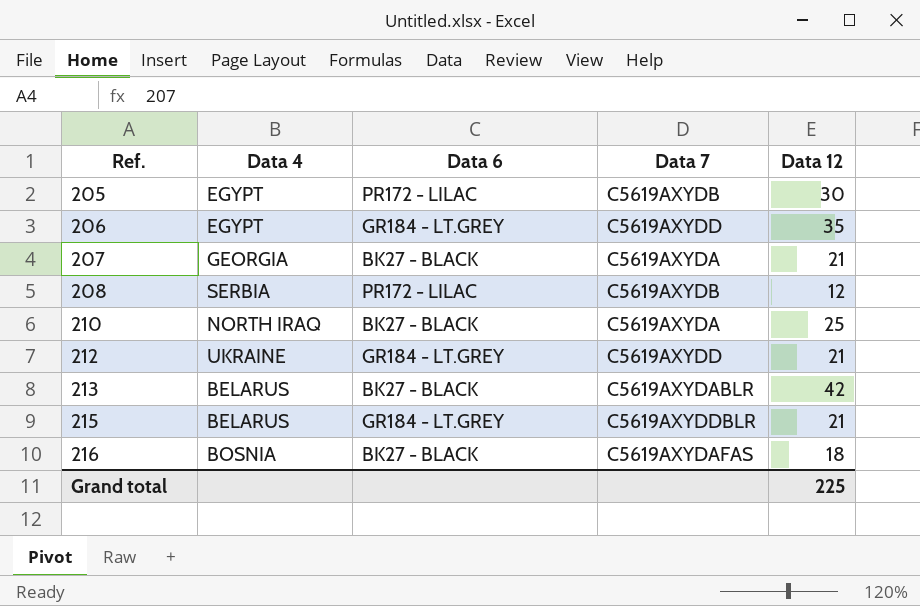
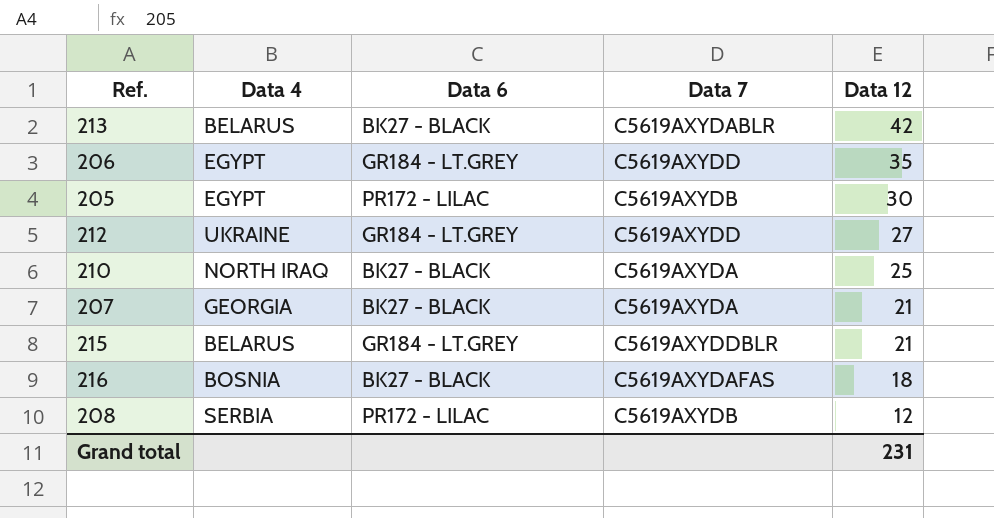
row order: Ref. ascending -> Data 12 descending
212 | Data 12: 21 -> 27
Grand total | Data 12: 225 -> 231

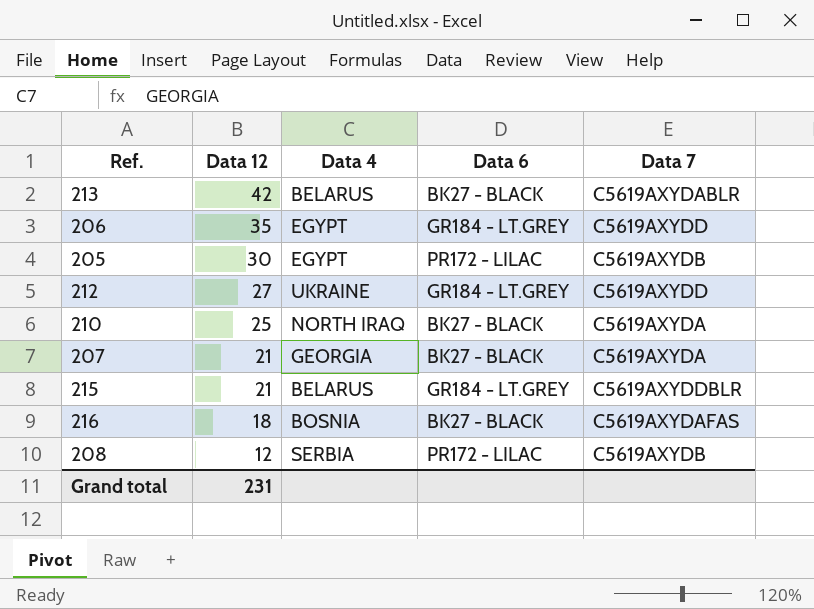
column Data 12 | position: 5 -> 2

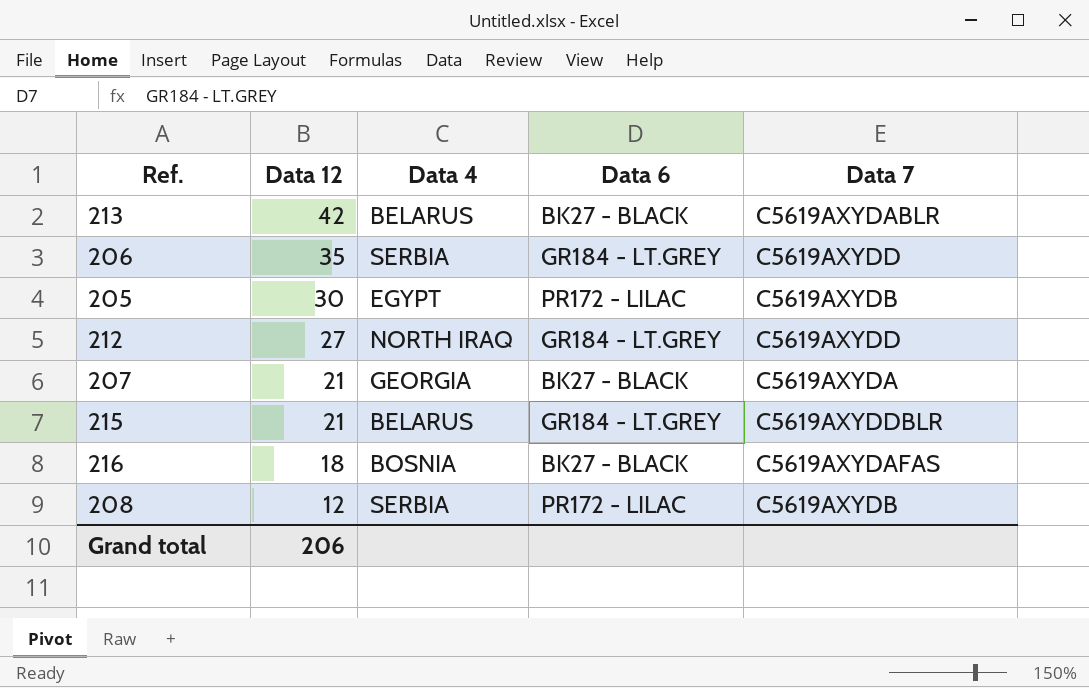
row 210: 25 | NORTH IRAQ | BK27 - BLACK | C5619AXYDA -> none
206 | Data 4: EGYPT -> SERBIA
212 | Data 4: UKRAINE -> NORTH IRAQ
Grand total | Data 12: 231 -> 206

